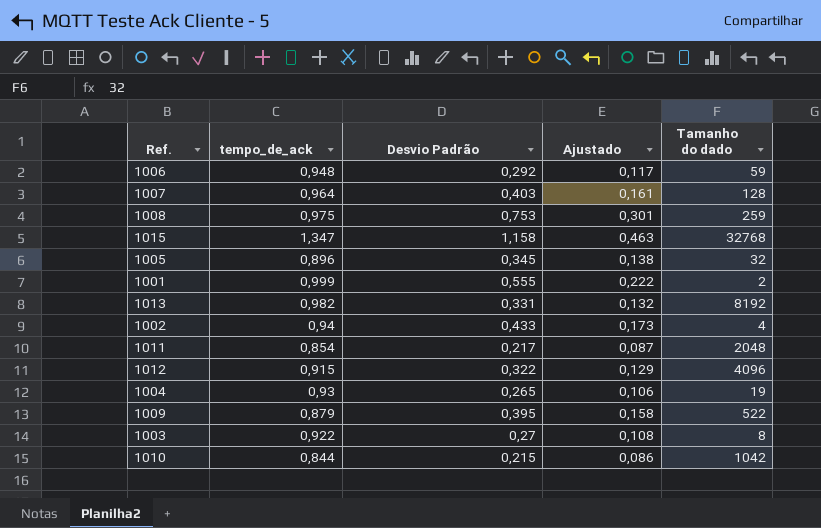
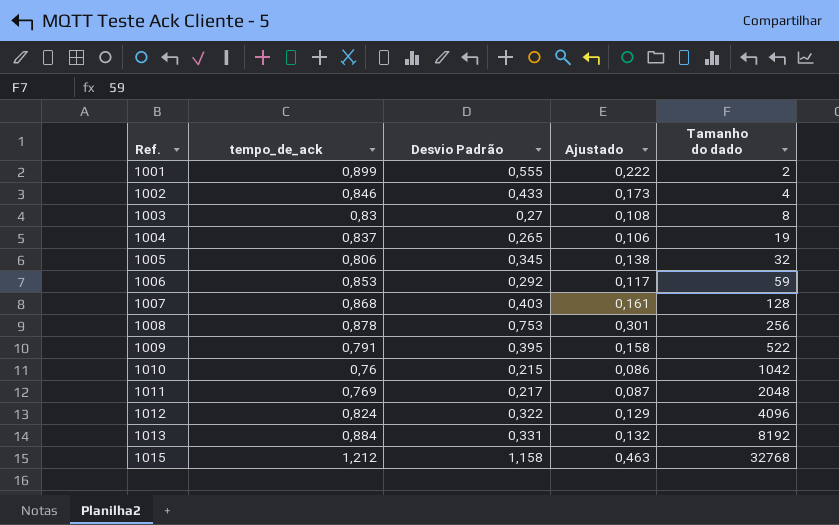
row order: none -> Ref. ascending
1001 | tempo_de_ack: 0,999 -> 0,899
1002 | tempo_de_ack: 0,94 -> 0,846
1003 | tempo_de_ack: 0,922 -> 0,83
1004 | tempo_de_ack: 0,93 -> 0,837
1005 | tempo_de_ack: 0,896 -> 0,806
1006 | tempo_de_ack: 0,948 -> 0,853
1007 | tempo_de_ack: 0,964 -> 0,868
1008 | tempo_de_ack: 0,975 -> 0,878
1008 | Tamanho do dado: 259 -> 256
1009 | tempo_de_ack: 0,879 -> 0,791
1010 | tempo_de_ack: 0,844 -> 0,76
1011 | tempo_de_ack: 0,854 -> 0,769
1012 | tempo_de_ack: 0,915 -> 0,824
1013 | tempo_de_ack: 0,982 -> 0,884
1015 | tempo_de_ack: 1,347 -> 1,212

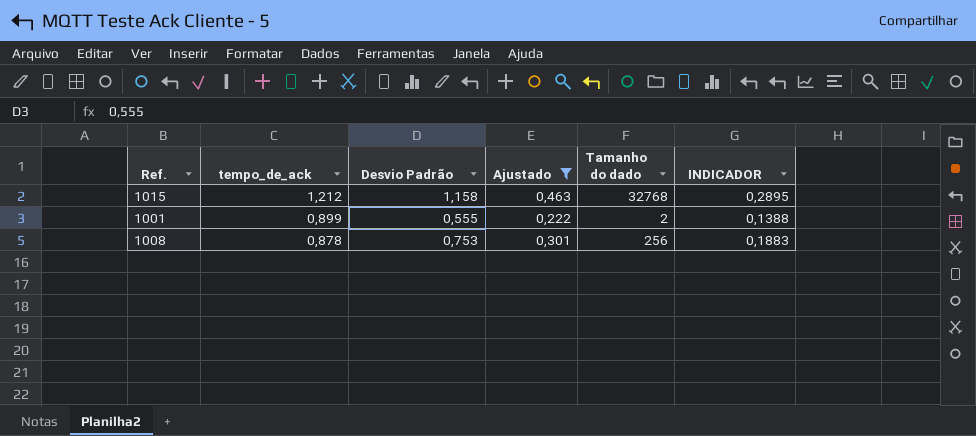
filter: none -> Ajustado >= 0,222
row order: Ref. ascending -> tempo_de_ack descending
column INDICADOR | formula: none -> [Desvio Padrão] * 0,25

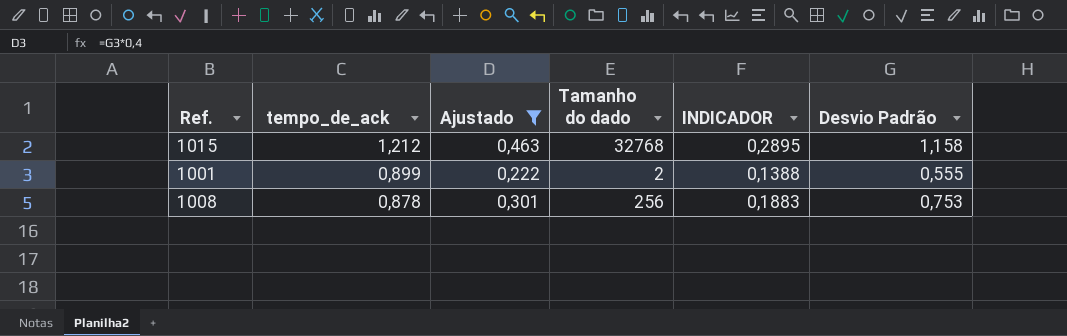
column Desvio Padrão | position: 3 -> 6

